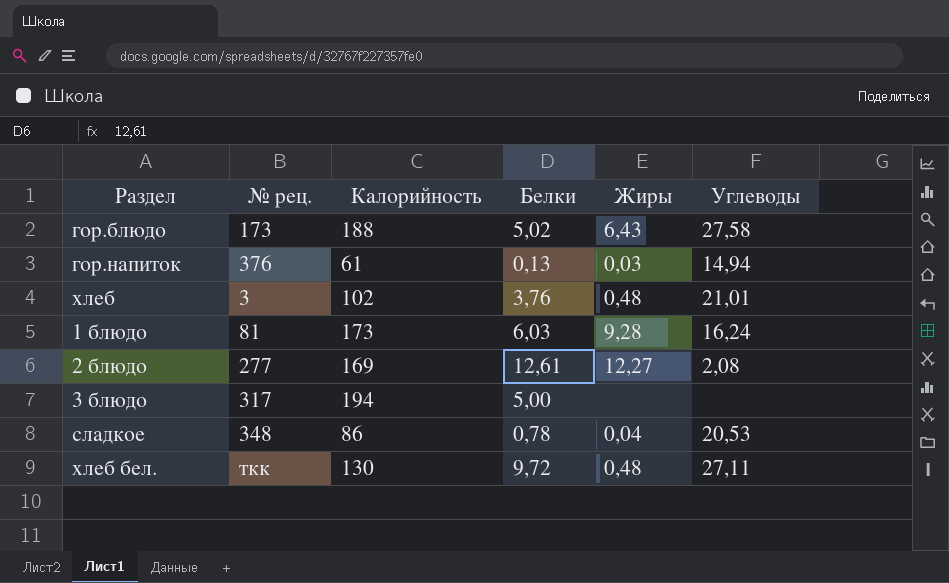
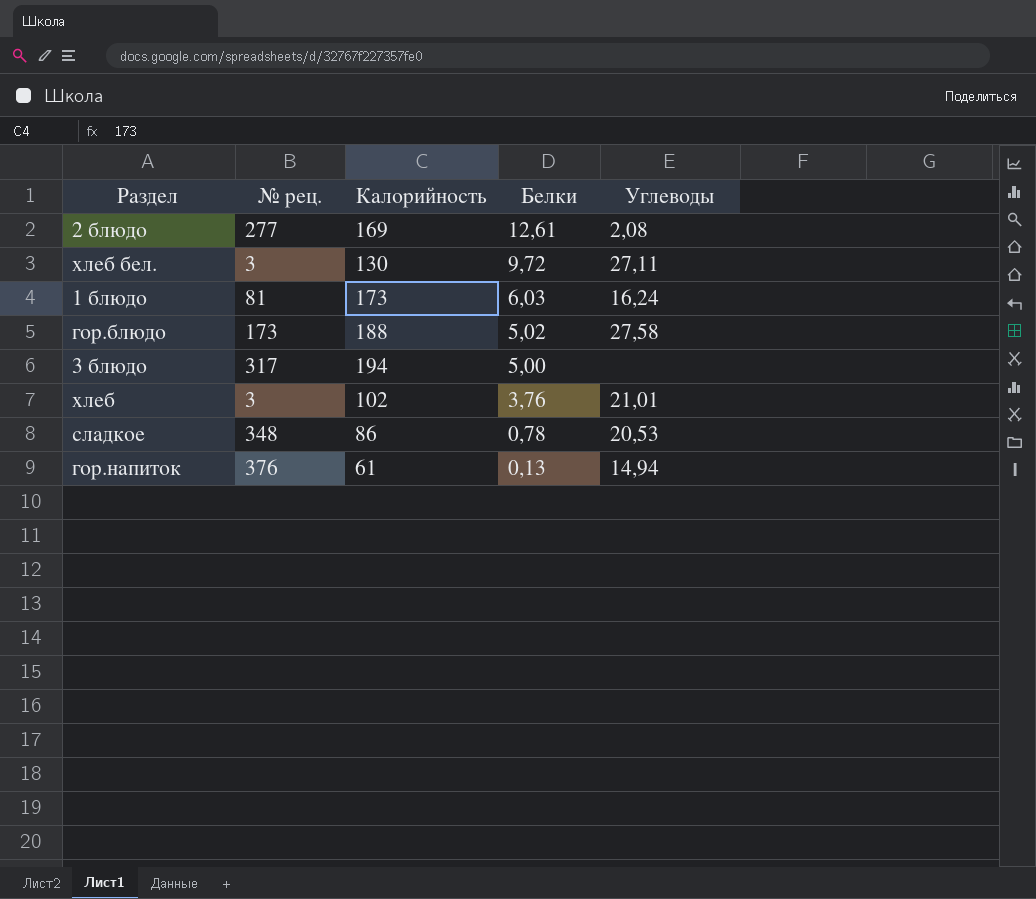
row order: none -> Белки descending
column Жиры | position: 5 -> none
хлеб бел. | № рец.: ткк -> 3

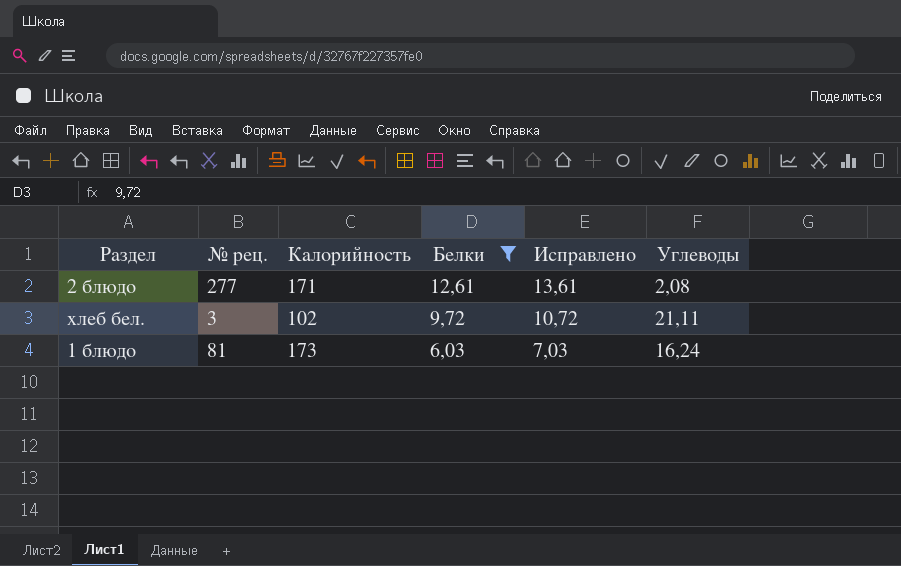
filter: none -> Белки >= 6,03
column Исправлено | formula: none -> [Белки] + 1
2 блюдо | Калорийность: 169 -> 171
хлеб бел. | Калорийность: 130 -> 102
хлеб бел. | Углеводы: 27,11 -> 21,11

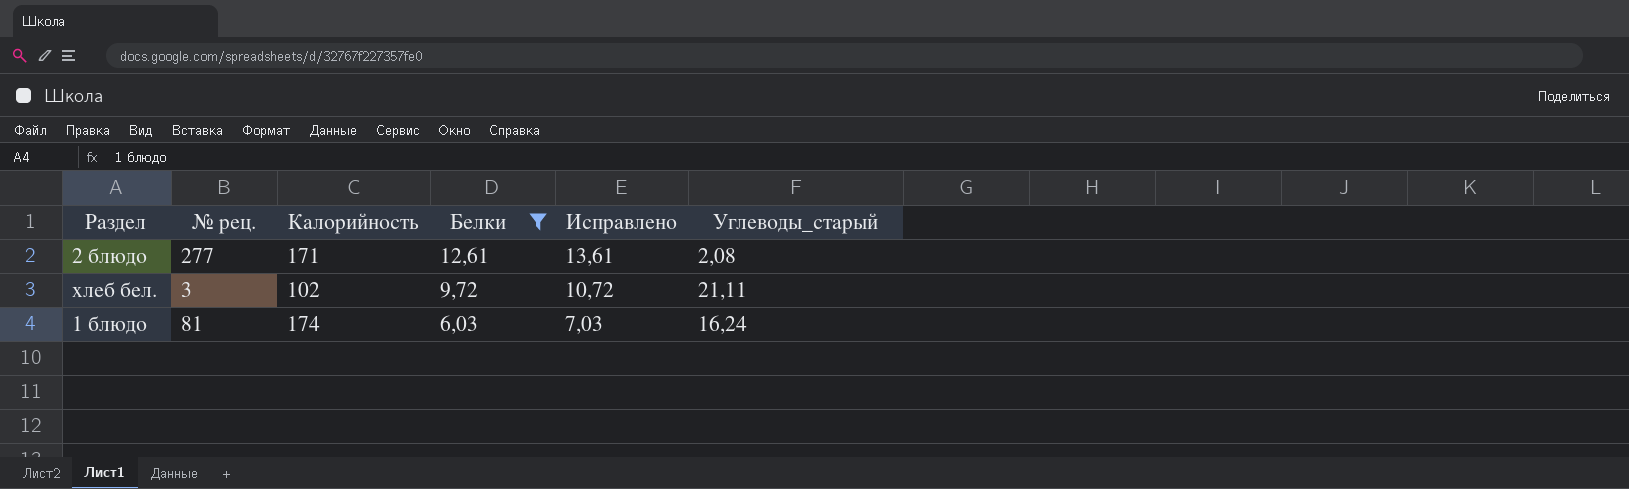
column name: Углеводы -> Углеводы_старый
1 блюдо | Калорийность: 173 -> 174

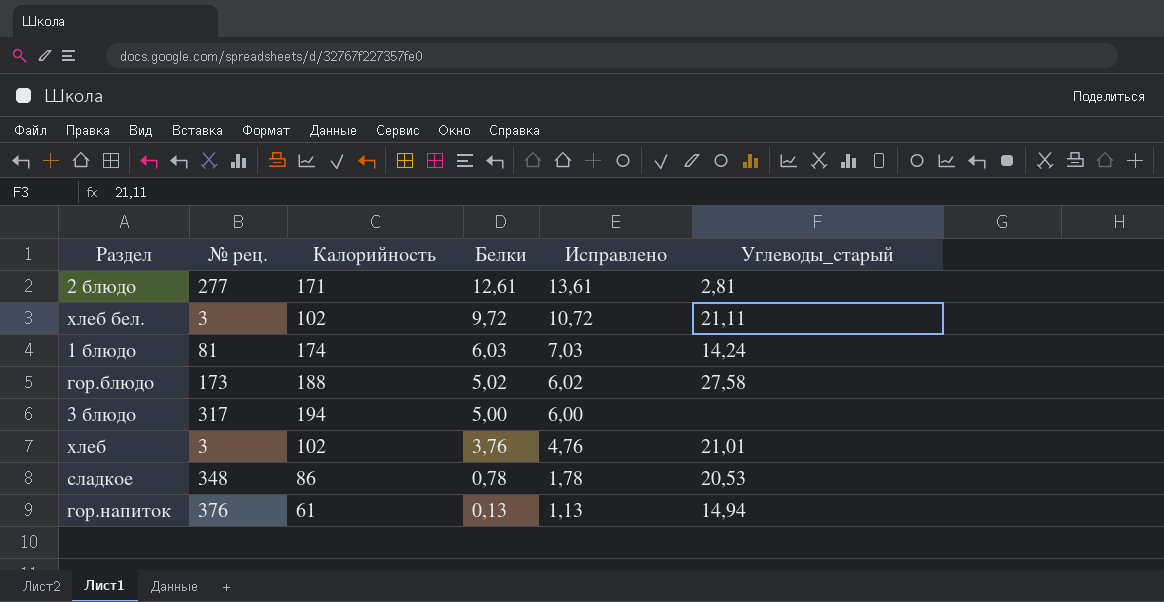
filter: Белки >= 6,03 -> none
2 блюдо | Углеводы_старый: 2,08 -> 2,81
1 блюдо | Углеводы_старый: 16,24 -> 14,24

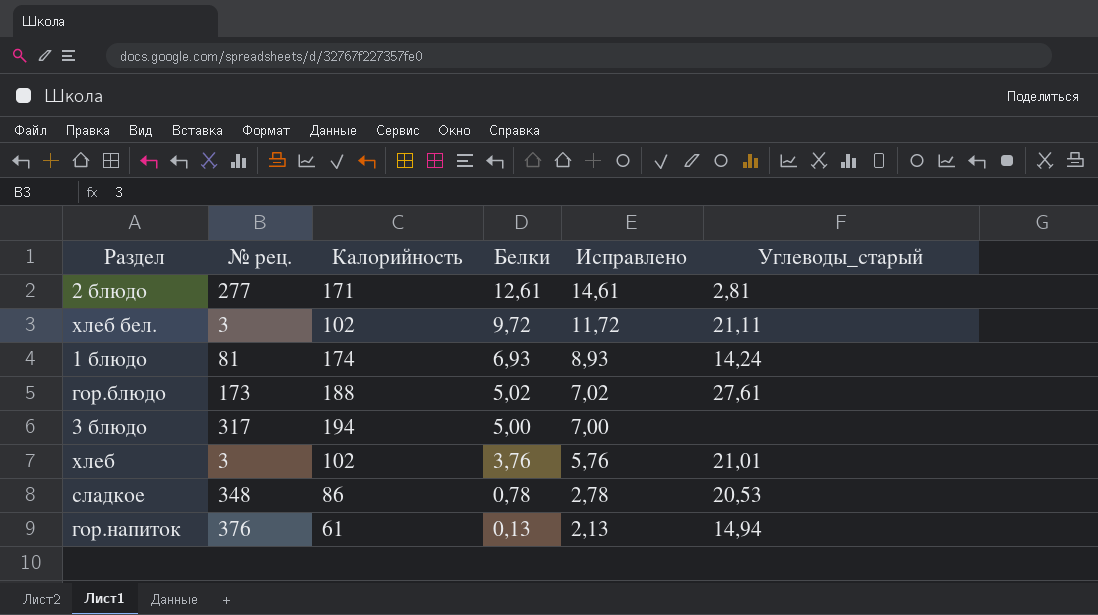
column Исправлено | formula: [Белки] + 1 -> [Белки] + 2
1 блюдо | Белки: 6,03 -> 6,93
гор.блюдо | Углеводы_старый: 27,58 -> 27,61

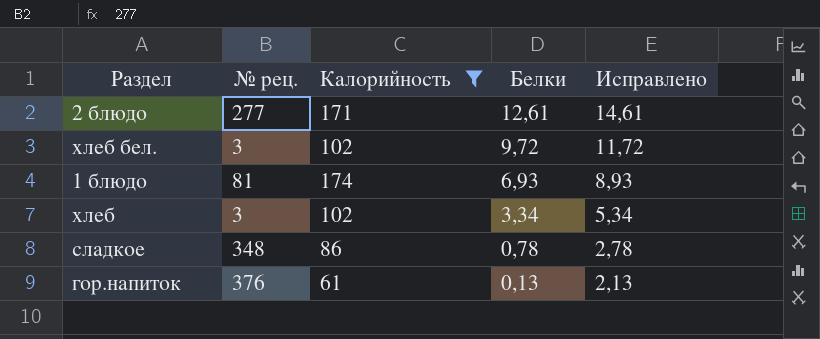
filter: none -> Калорийность <= 174
column Углеводы_старый | position: 6 -> none
хлеб | Белки: 3,76 -> 3,34
хлеб | Исправлено: 5,76 -> 5,34

